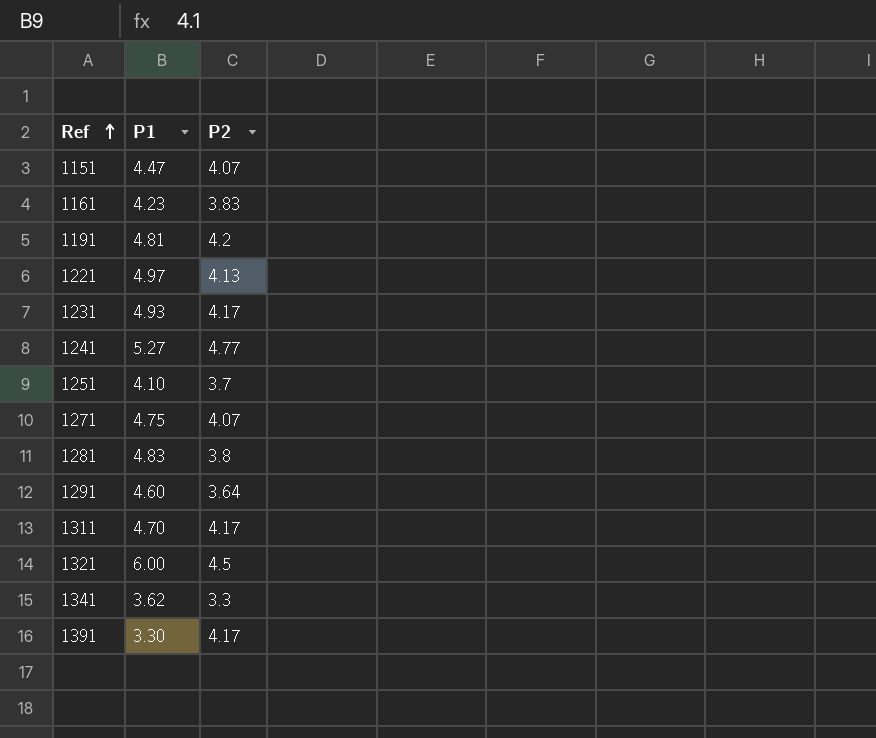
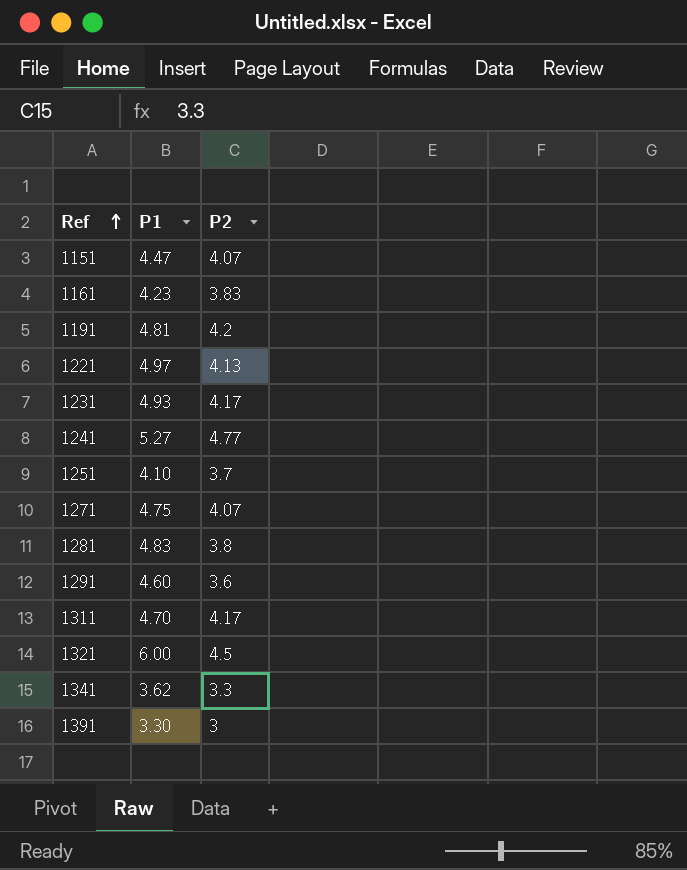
1291 | P2: 3.64 -> 3.6
1391 | P2: 4.17 -> 3

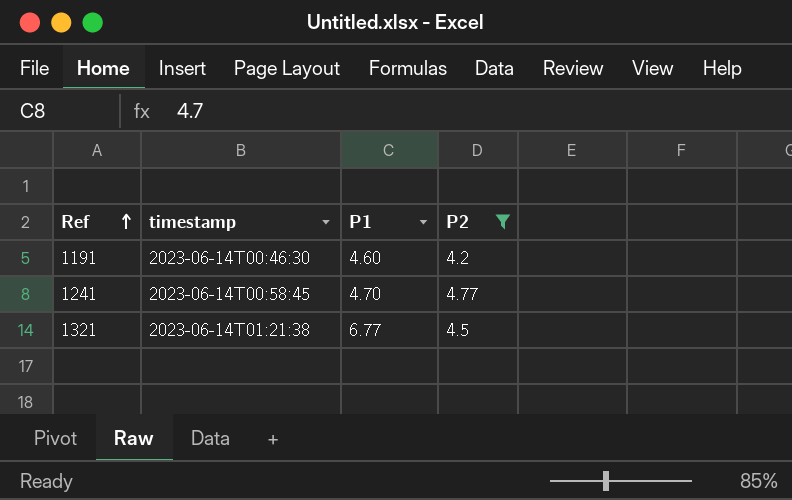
filter: none -> P2 >= 4.2
column timestamp | position: none -> 2
1191 | P1: 4.81 -> 4.60
1241 | P1: 5.27 -> 4.70
1321 | P1: 6.00 -> 6.77

